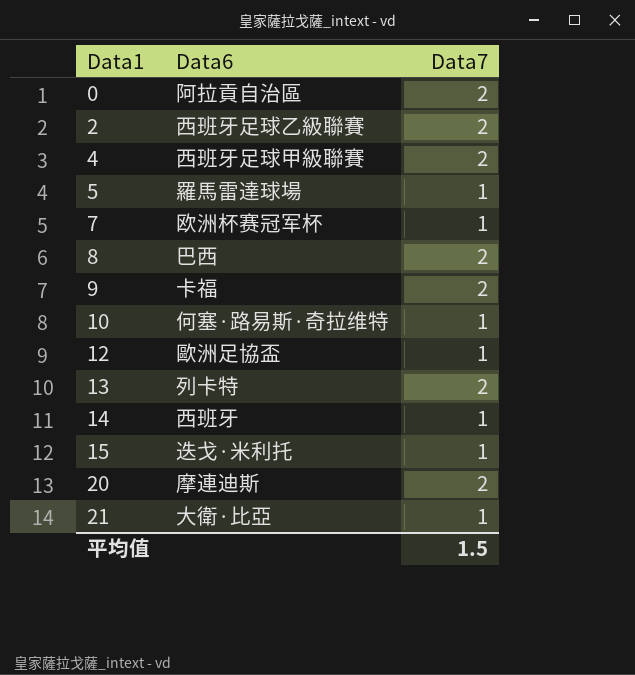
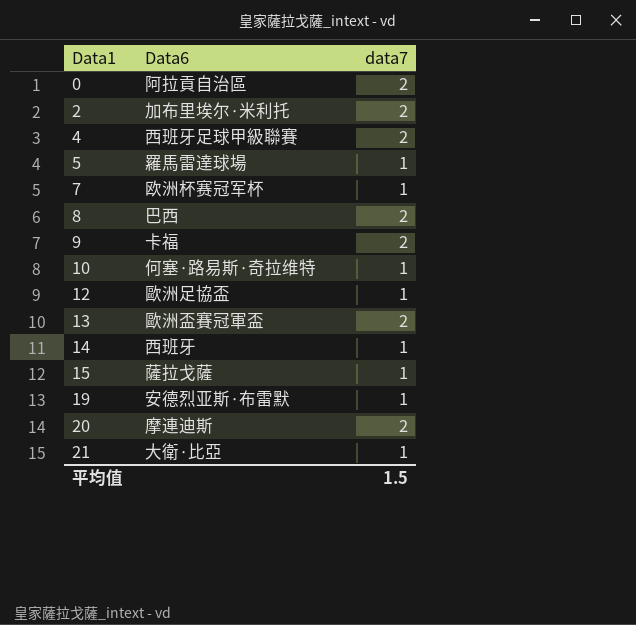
column name: Data7 -> data7
2 | Data6: 西班牙足球乙級聯賽 -> 加布里埃尔·米利托
13 | Data6: 列卡特 -> 歐洲盃賽冠軍盃
15 | Data6: 迭戈·米利托 -> 薩拉戈薩
row 19: none -> 安德烈亚斯·布雷默 | 1

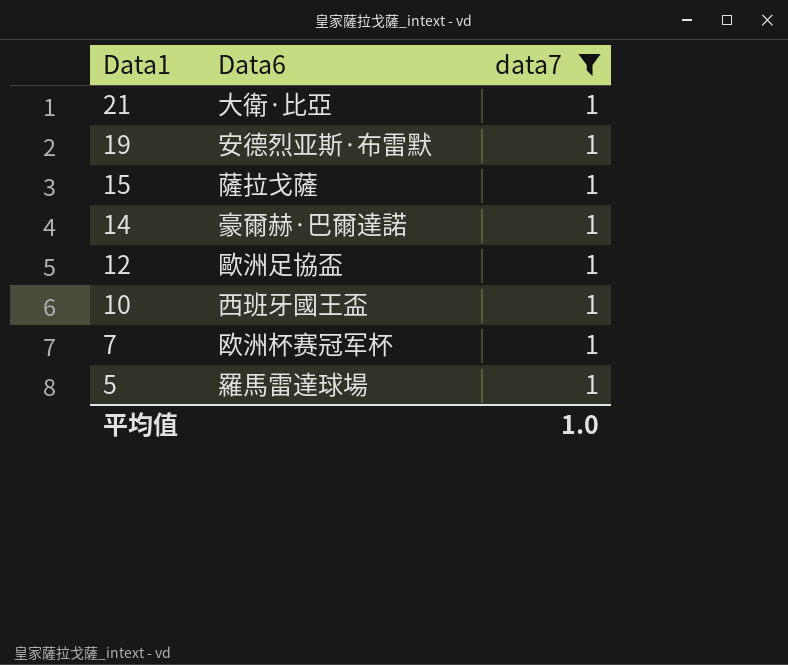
filter: none -> data7 = 1
row order: Data1 ascending -> Data1 descending
14 | Data6: 西班牙 -> 豪爾赫·巴爾達諾
10 | Data6: 何塞·路易斯·奇拉维特 -> 西班牙國王盃
平均值 | data7: 1.5 -> 1.0

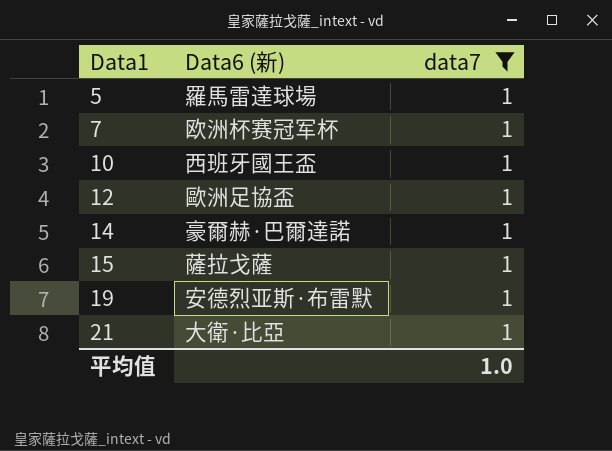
row order: Data1 descending -> Data1 ascending
column name: Data6 -> Data6 (新)

